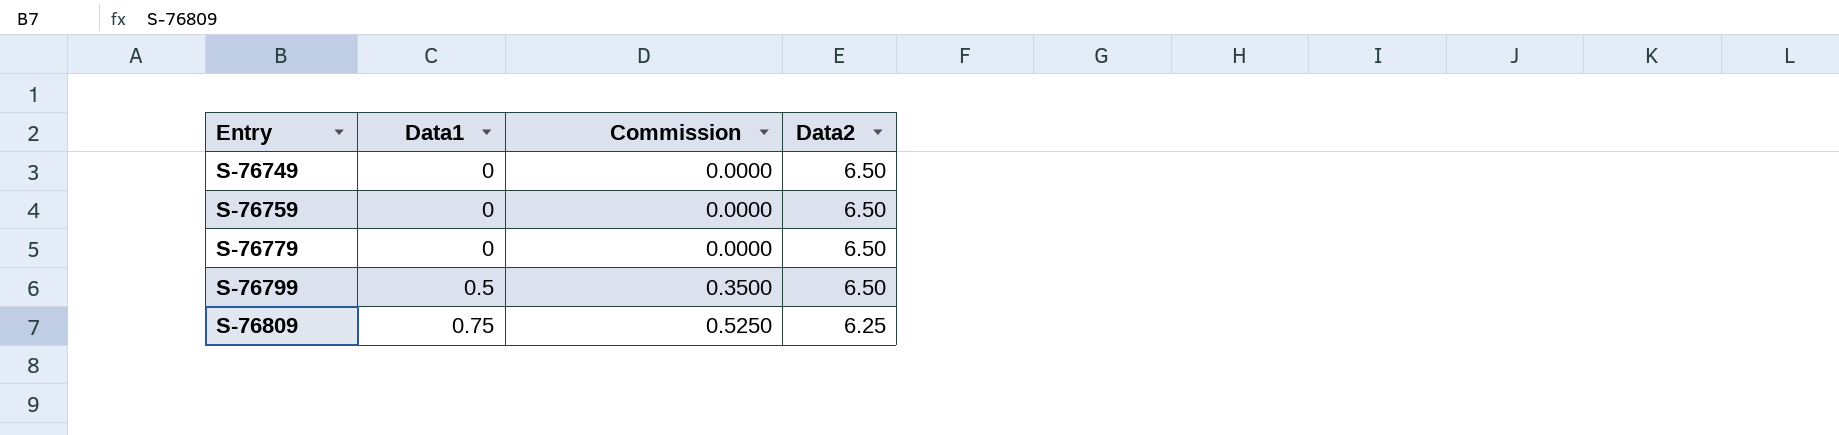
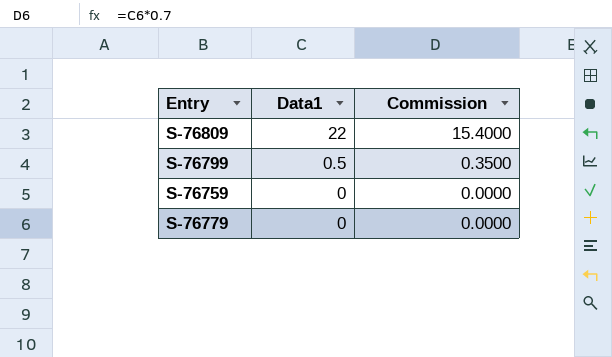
row order: Entry ascending -> Data1 descending
column Data2 | position: 4 -> none
row S-76749: 0 | 0.0000 | 6.50 -> none
S-76809 | Data1: 0.75 -> 22
S-76809 | Commission: 0.5250 -> 15.4000

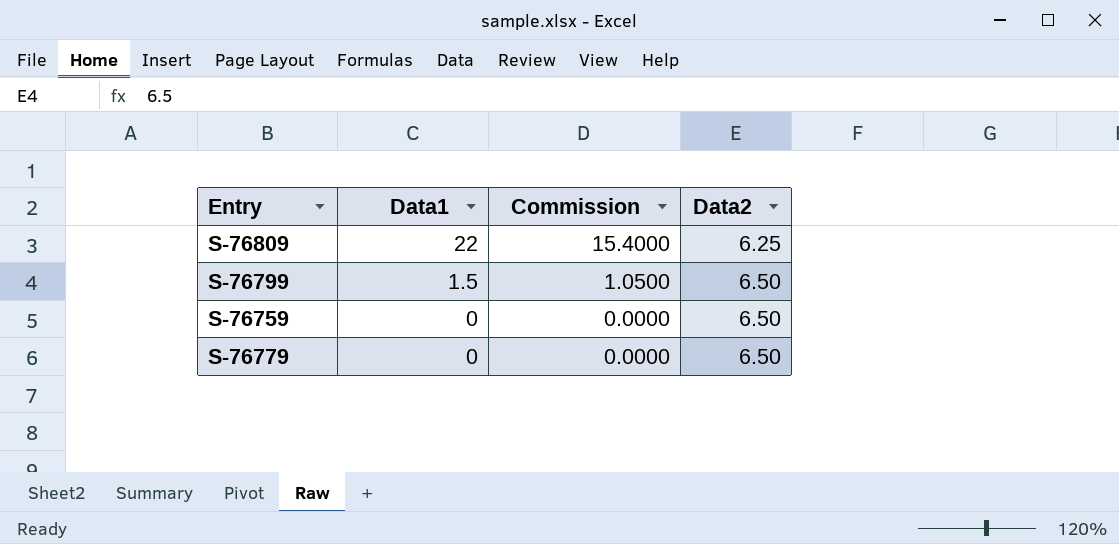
column Data2 | position: none -> 4
S-76799 | Data1: 0.5 -> 1.5
S-76799 | Commission: 0.3500 -> 1.0500

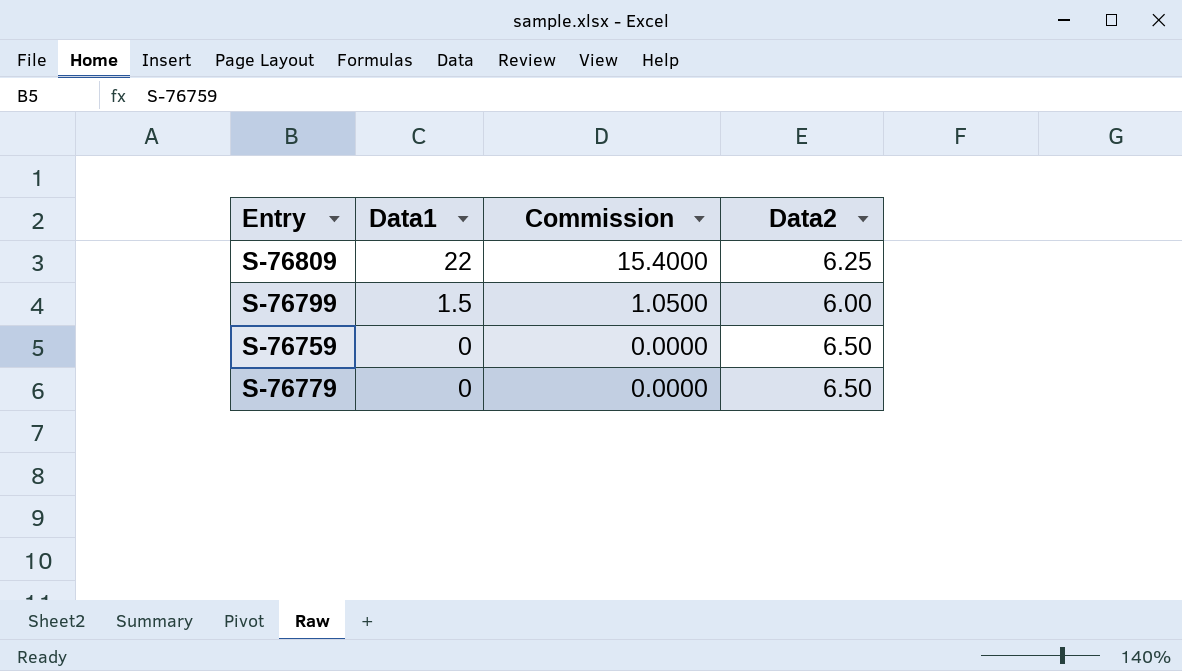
S-76799 | Data2: 6.50 -> 6.00

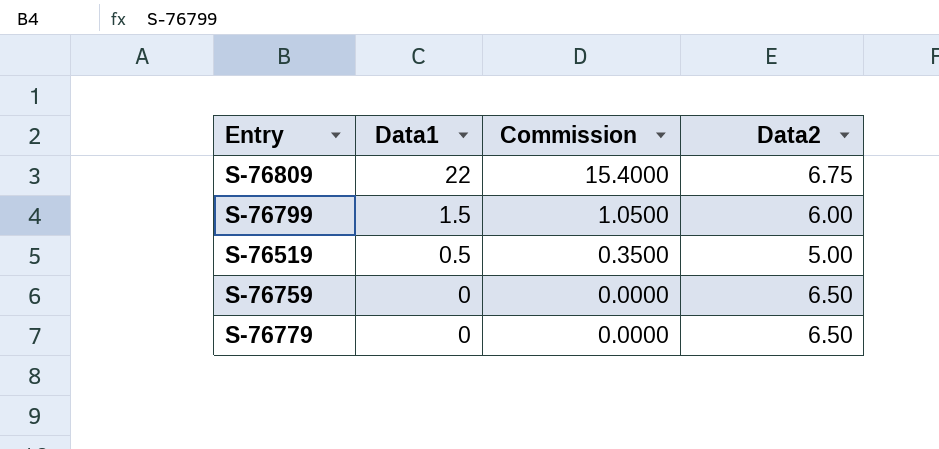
S-76809 | Data2: 6.25 -> 6.75
row S-76519: none -> 0.5 | 0.3500 | 5.00

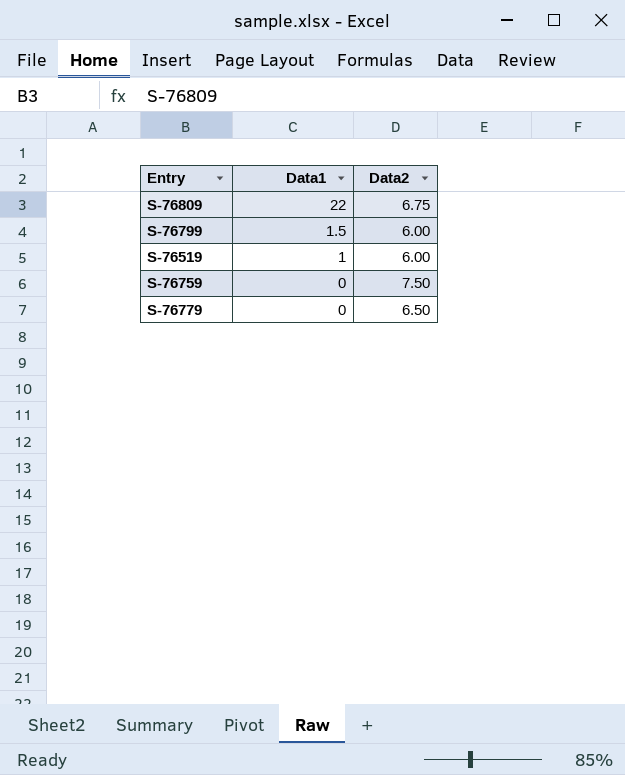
column Commission | formula: [Data1] * 0.7 -> none
S-76519 | Data1: 0.5 -> 1
S-76519 | Data2: 5.00 -> 6.00
S-76759 | Data2: 6.50 -> 7.50

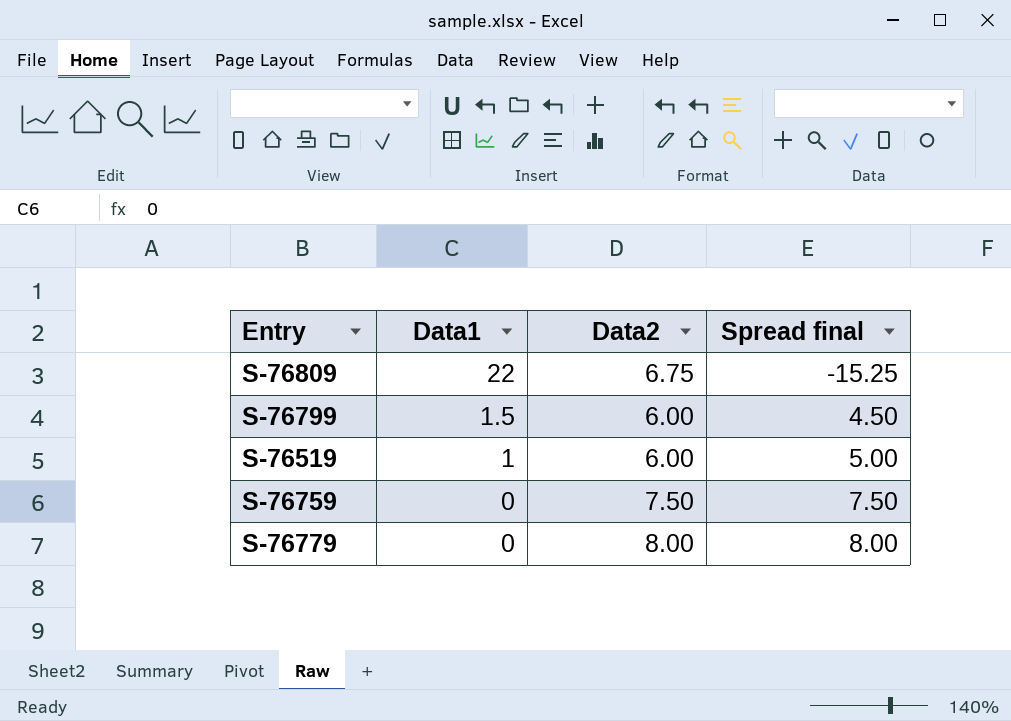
column Spread final | formula: none -> [Data2] - [Data1]
S-76779 | Data2: 6.50 -> 8.00

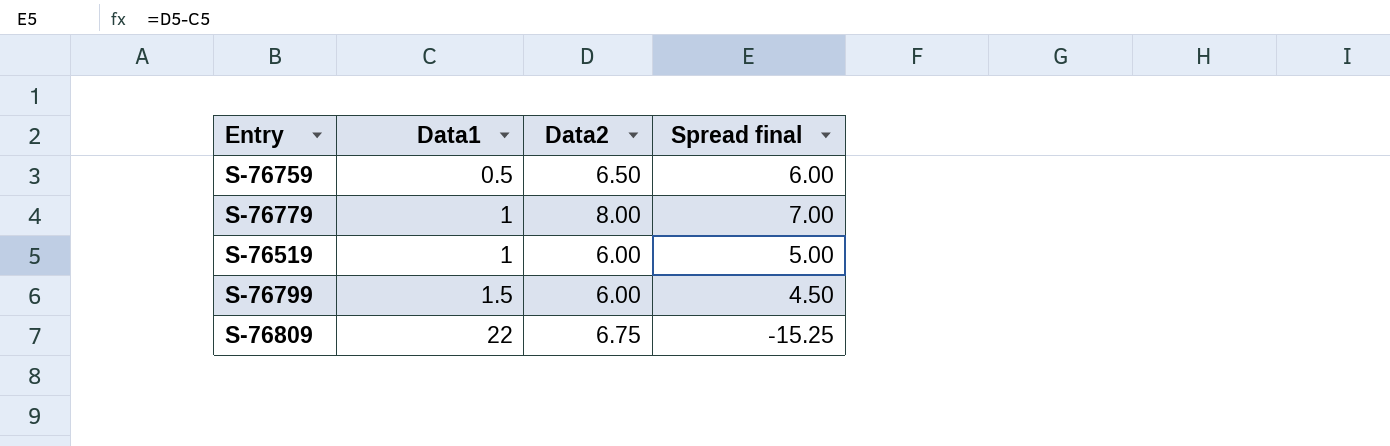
row order: Data1 descending -> Data1 ascending
S-76759 | Data1: 0 -> 0.5
S-76759 | Data2: 7.50 -> 6.50
S-76759 | Spread final: 7.50 -> 6.00
S-76779 | Data1: 0 -> 1
S-76779 | Spread final: 8.00 -> 7.00

